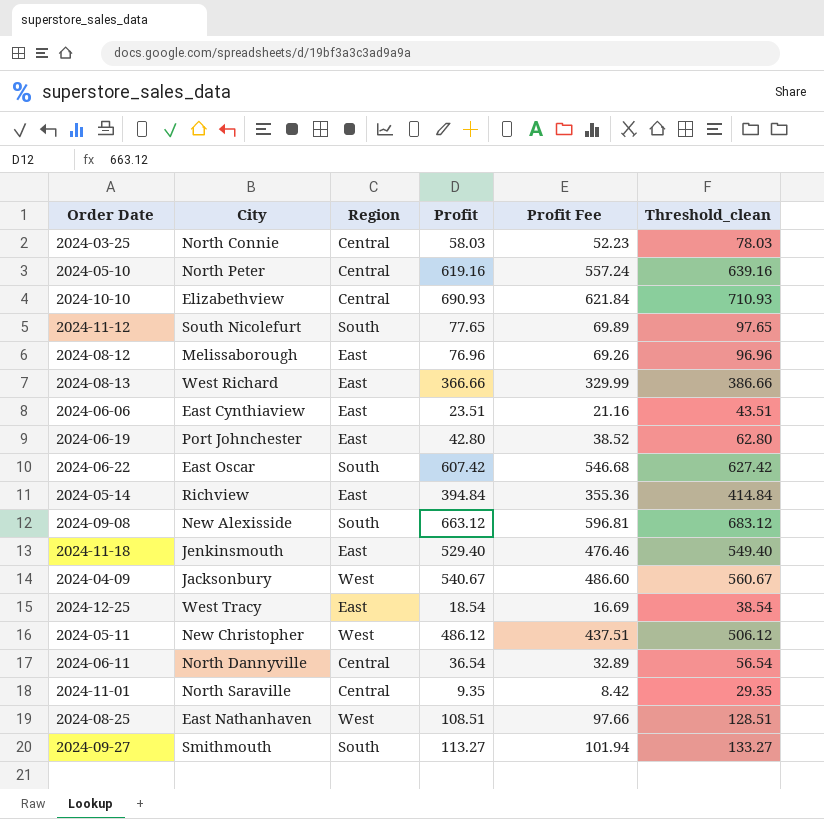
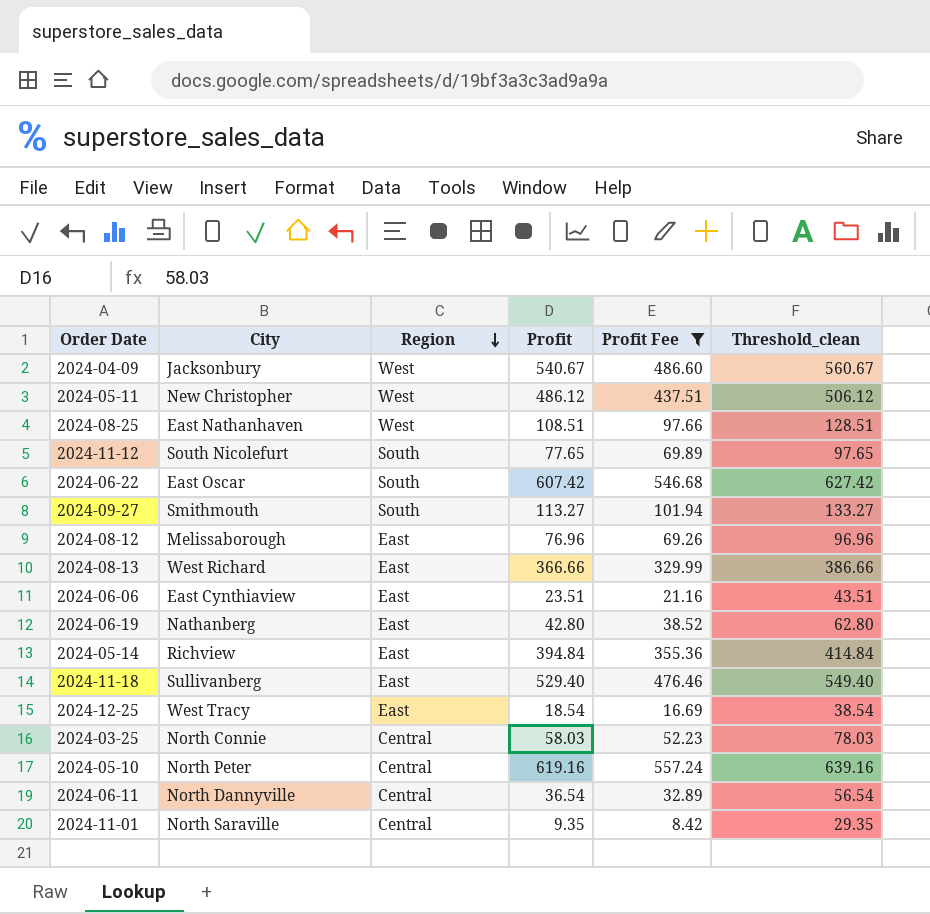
filter: none -> Profit Fee <= 557.24
row order: none -> Region descending
2024-06-19 | City: Port Johnchester -> Nathanberg
2024-11-18 | City: Jenkinsmouth -> Sullivanberg

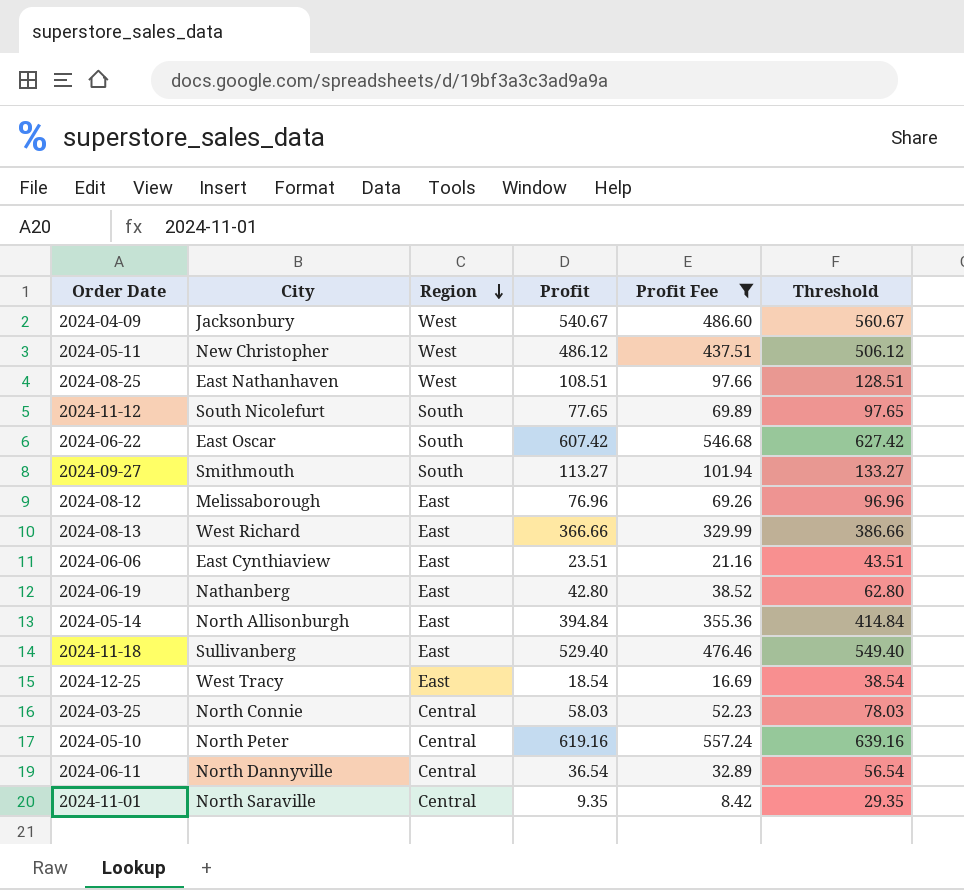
column name: Threshold_clean -> Threshold
2024-05-14 | City: Richview -> North Allisonburgh

